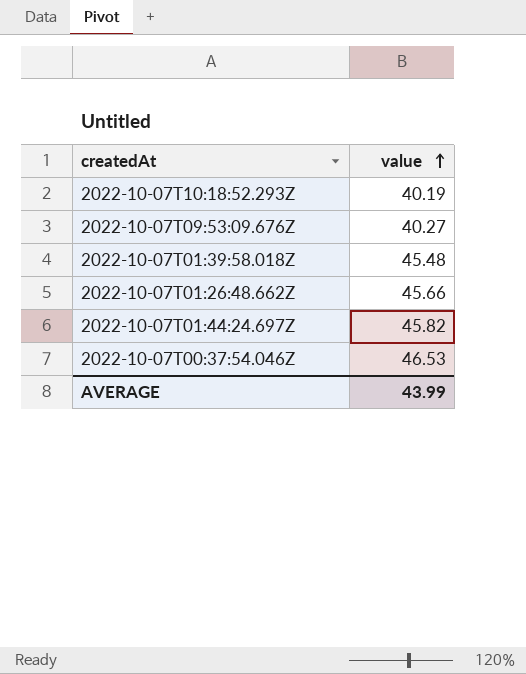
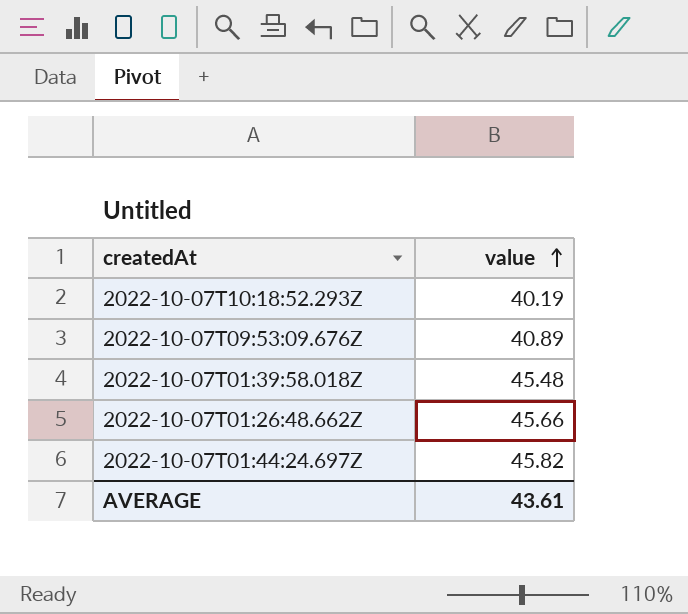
row 2022-10-07T00:37:54.046Z: 46.53 -> none
2022-10-07T09:53:09.676Z | value: 40.27 -> 40.89
AVERAGE | value: 43.99 -> 43.61

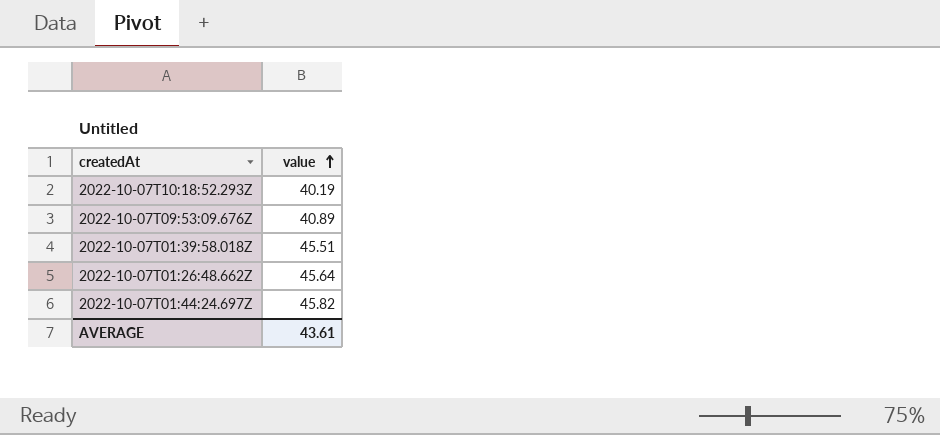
2022-10-07T01:39:58.018Z | value: 45.48 -> 45.51
2022-10-07T01:26:48.662Z | value: 45.66 -> 45.64

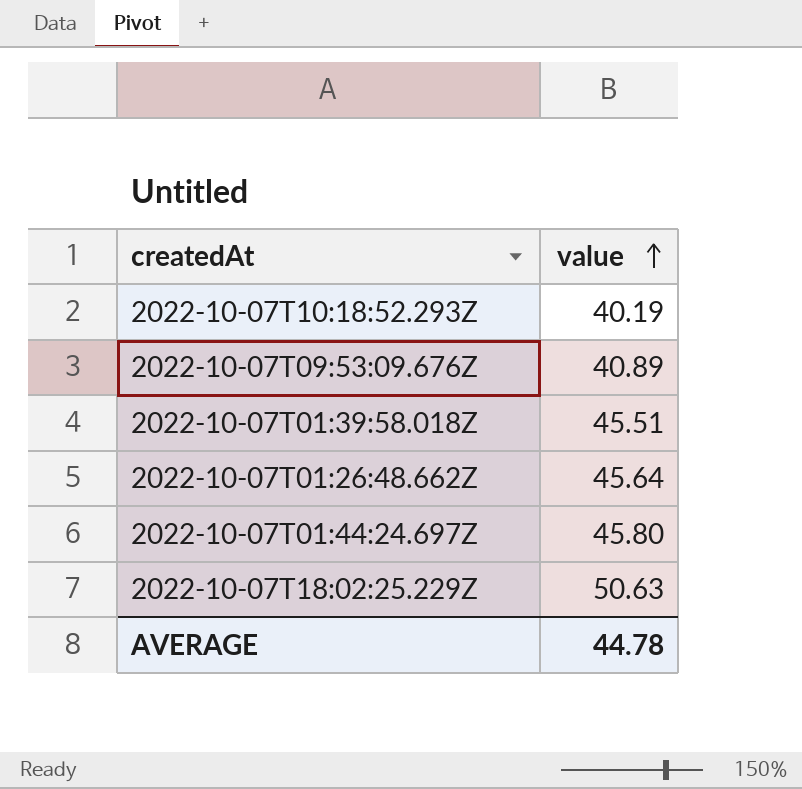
2022-10-07T01:44:24.697Z | value: 45.82 -> 45.80
row 2022-10-07T18:02:25.229Z: none -> 50.63
AVERAGE | value: 43.61 -> 44.78

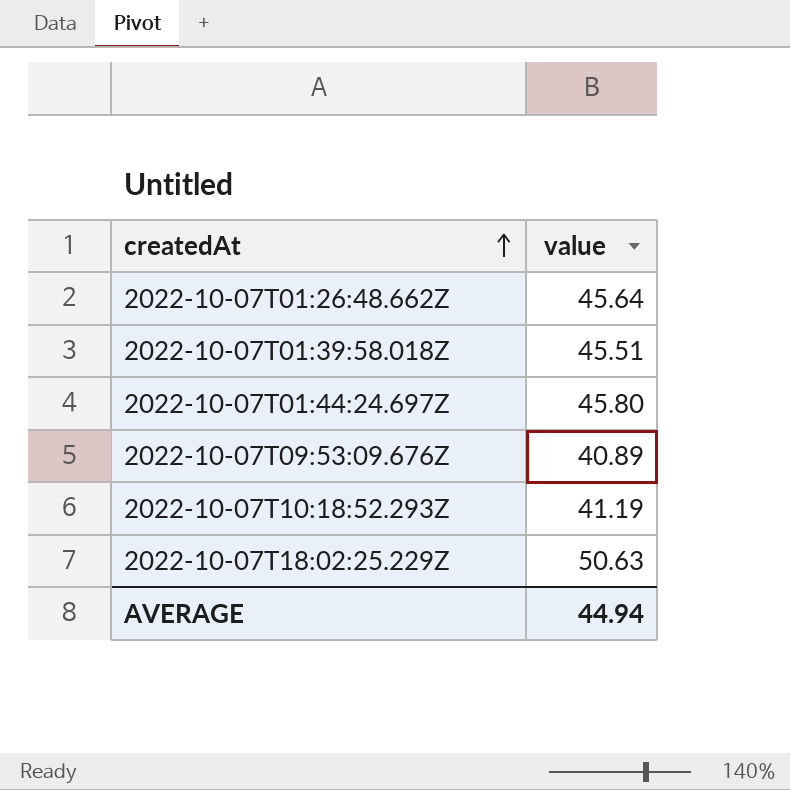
row order: value ascending -> createdAt ascending
2022-10-07T10:18:52.293Z | value: 40.19 -> 41.19
AVERAGE | value: 44.78 -> 44.94

